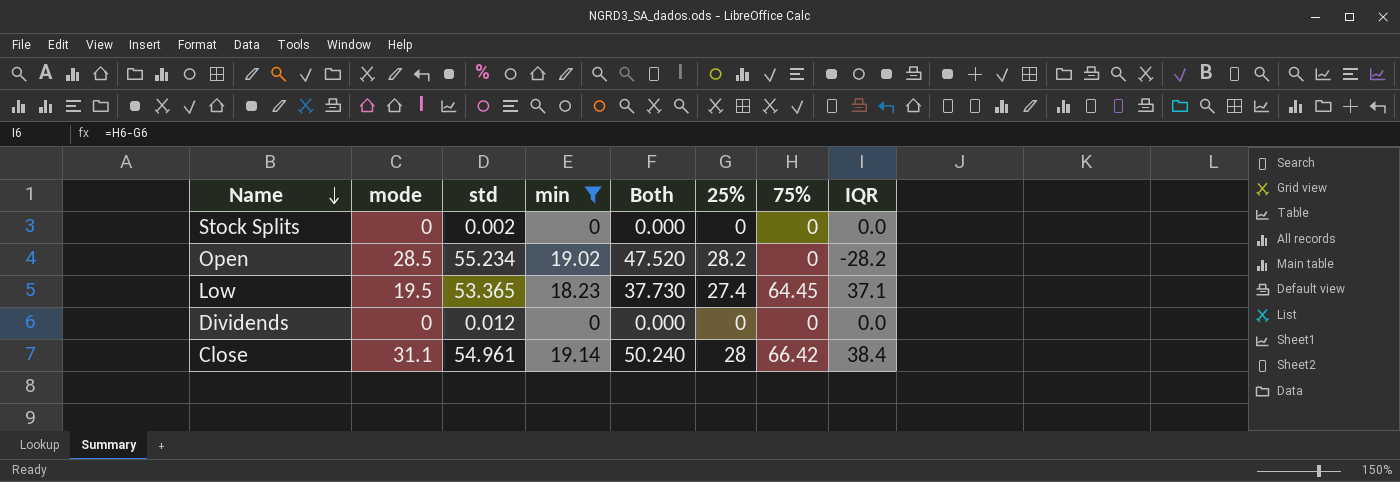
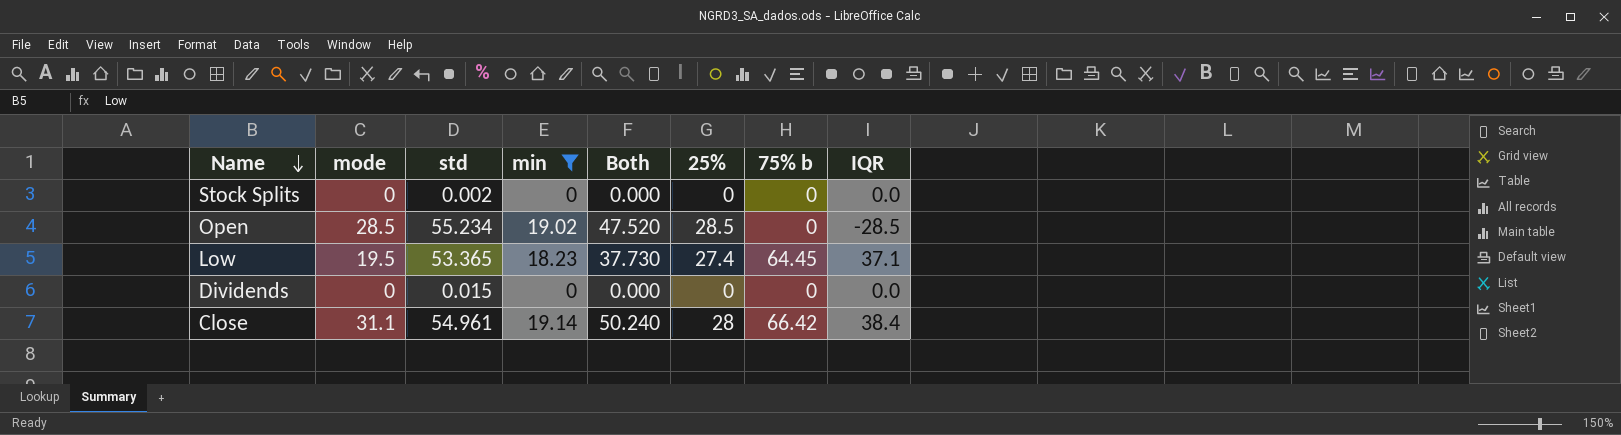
column name: 75% -> 75% b
Open | 25%: 28.2 -> 28.5
Open | IQR: -28.2 -> -28.5
Dividends | std: 0.012 -> 0.015

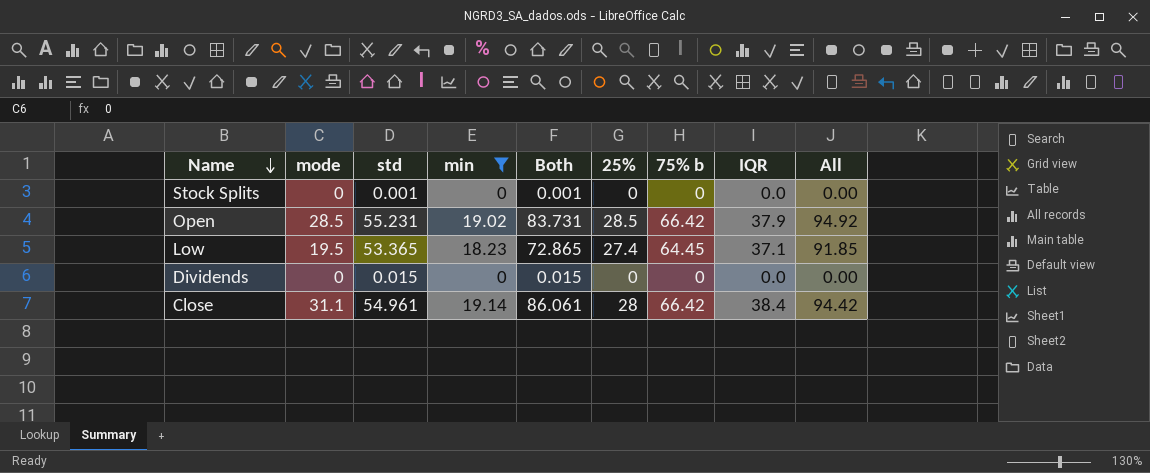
column Both | formula: [mode] + [min] -> [mode] + [std]
column All | formula: none -> [25%] + [75% b]
Stock Splits | std: 0.002 -> 0.001
Open | std: 55.234 -> 55.231
Open | 75% b: 0 -> 66.42
Open | IQR: -28.5 -> 37.9

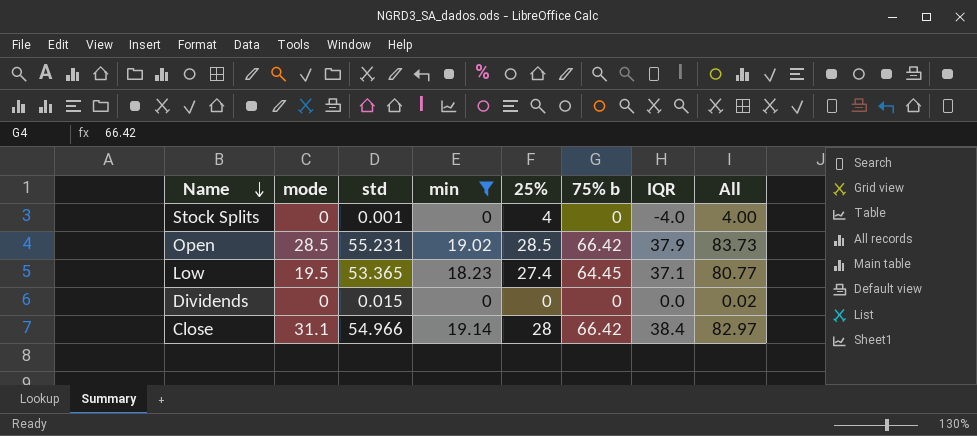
column Both | formula: [mode] + [std] -> none
column All | formula: [25%] + [75% b] -> [std] + [25%]
Stock Splits | 25%: 0 -> 4
Stock Splits | IQR: 0.0 -> -4.0
Close | std: 54.961 -> 54.966

